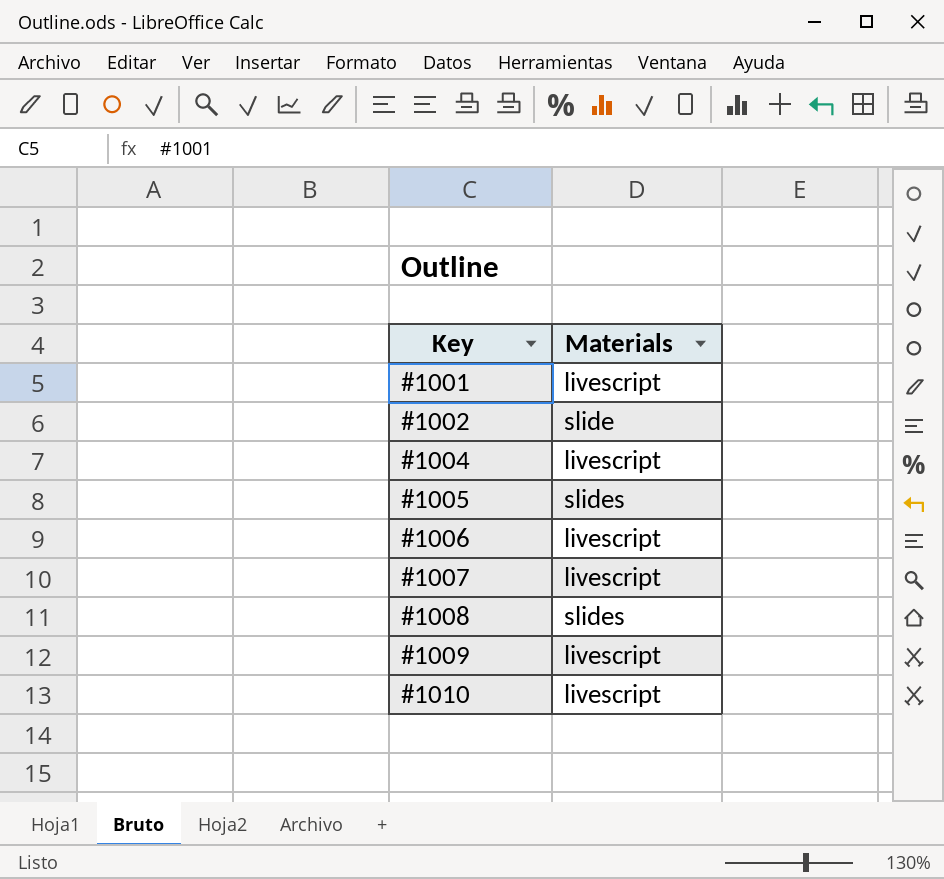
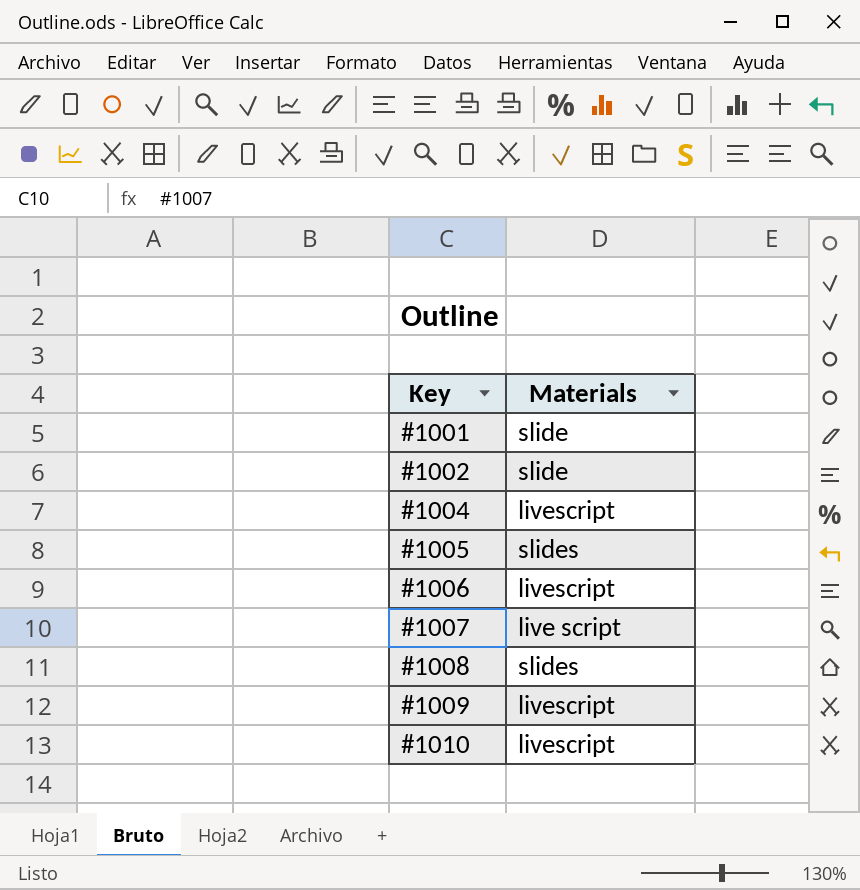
#1001 | Materials: livescript -> slide
#1007 | Materials: livescript -> live script

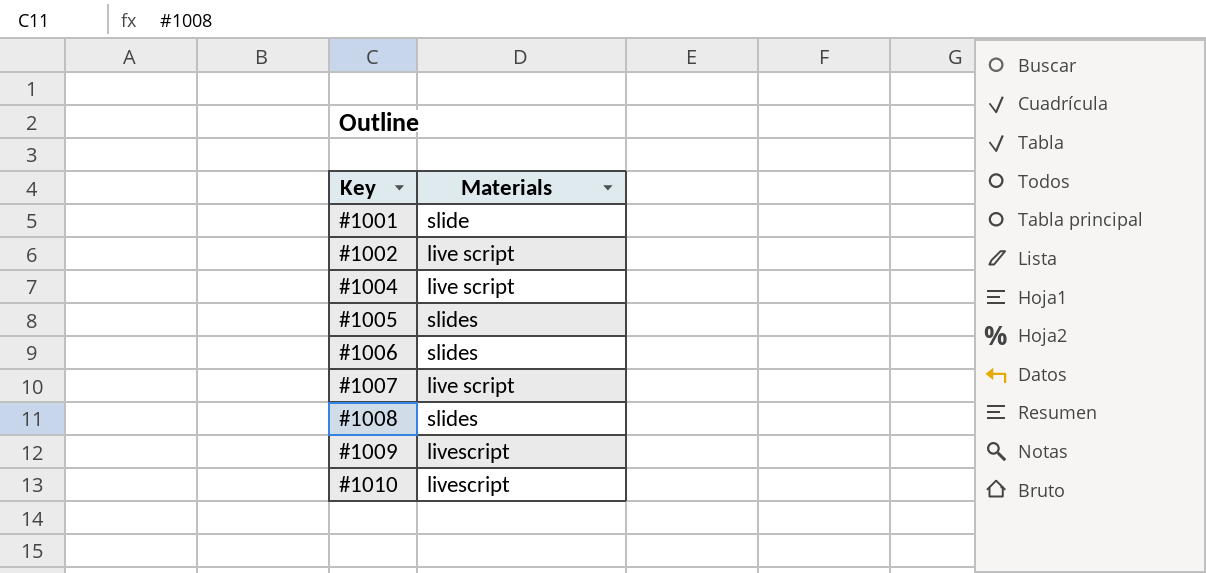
#1002 | Materials: slide -> live script
#1004 | Materials: livescript -> live script
#1006 | Materials: livescript -> slides

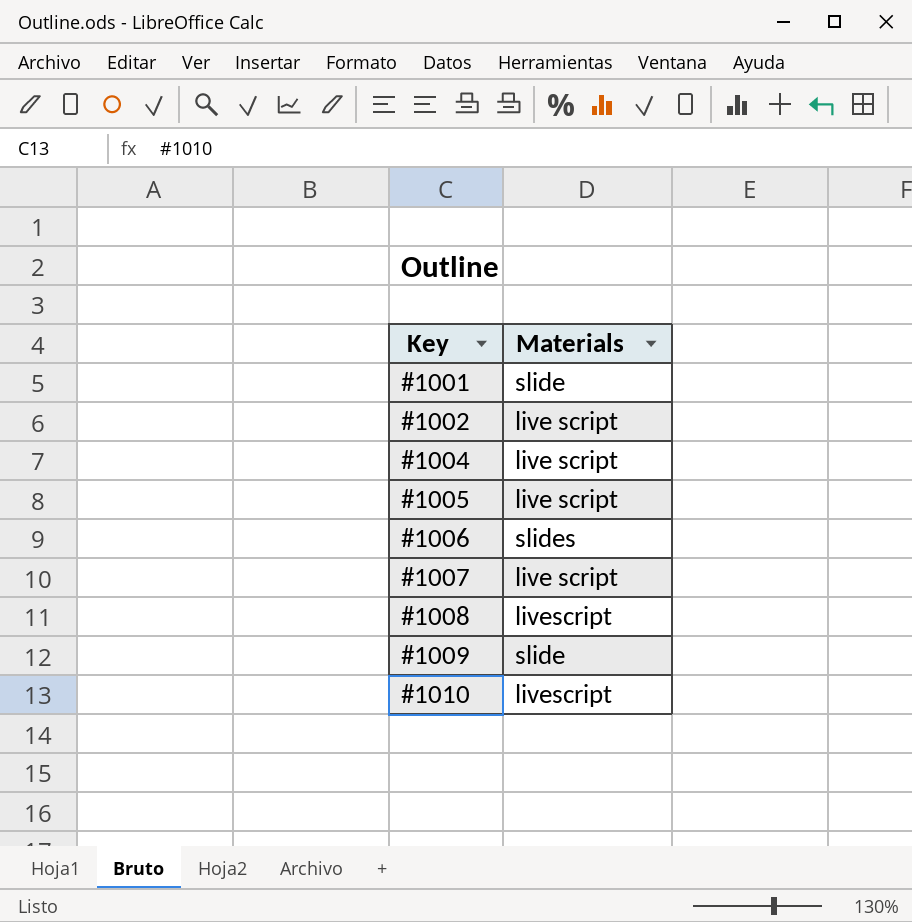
#1005 | Materials: slides -> live script
#1008 | Materials: slides -> livescript
#1009 | Materials: livescript -> slide

